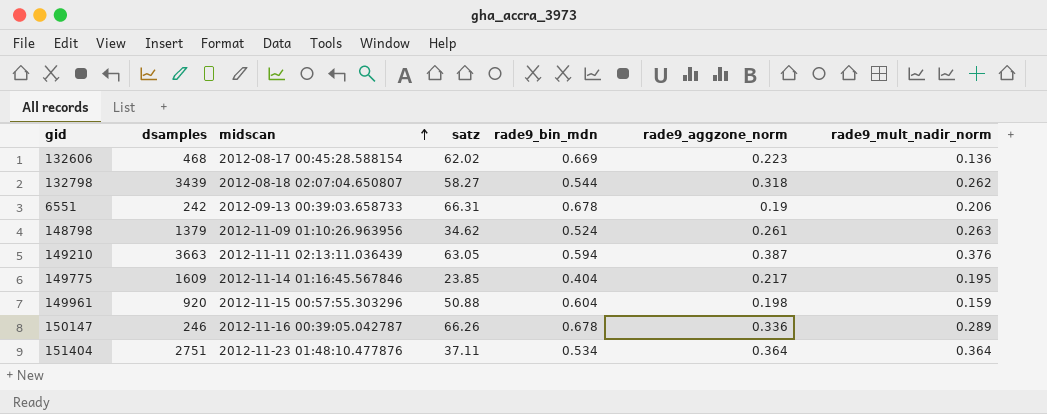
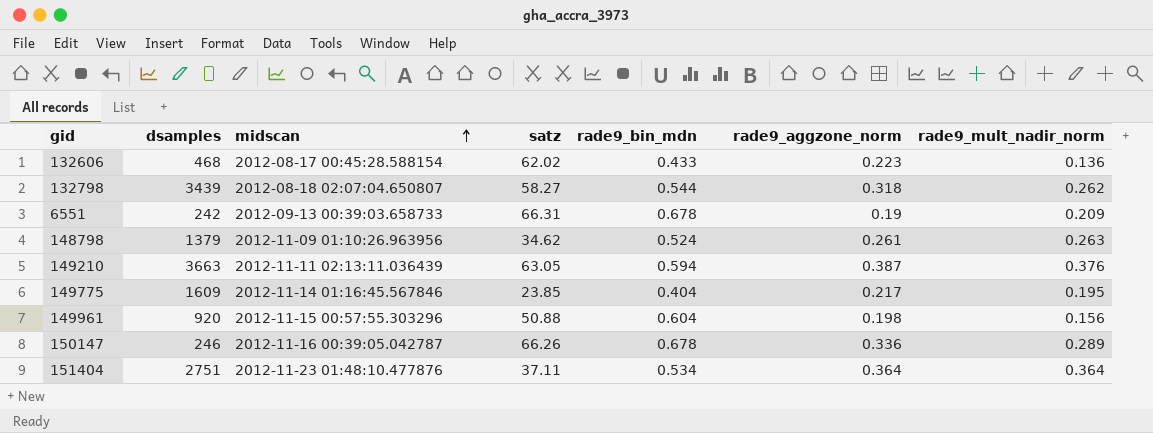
132606 | rade9_bin_mdn: 0.669 -> 0.433
6551 | rade9_mult_nadir_norm: 0.206 -> 0.209
149961 | rade9_mult_nadir_norm: 0.159 -> 0.156

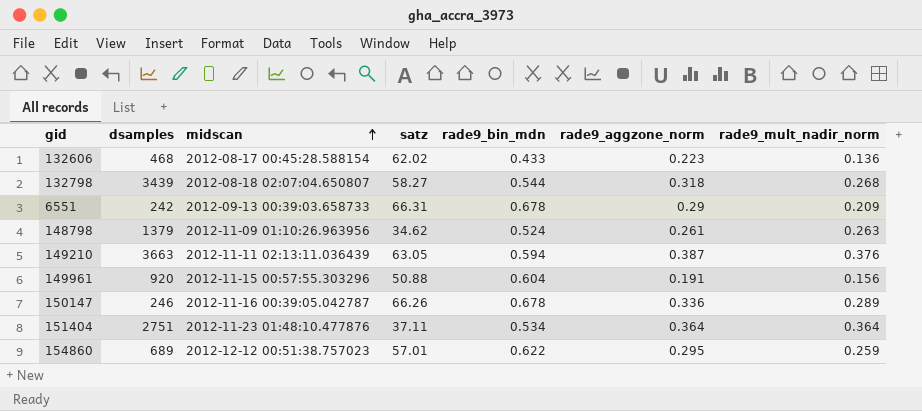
row 149775: 1609 | 2012-11-14 01:16:45.567846 | 23.85 | 0.404 | 0.217 | 0.195 -> none
132798 | rade9_mult_nadir_norm: 0.262 -> 0.268
6551 | rade9_aggzone_norm: 0.19 -> 0.29
149961 | rade9_aggzone_norm: 0.198 -> 0.191
row 154860: none -> 689 | 2012-12-12 00:51:38.757023 | 57.01 | 0.622 | 0.295 | 0.259

